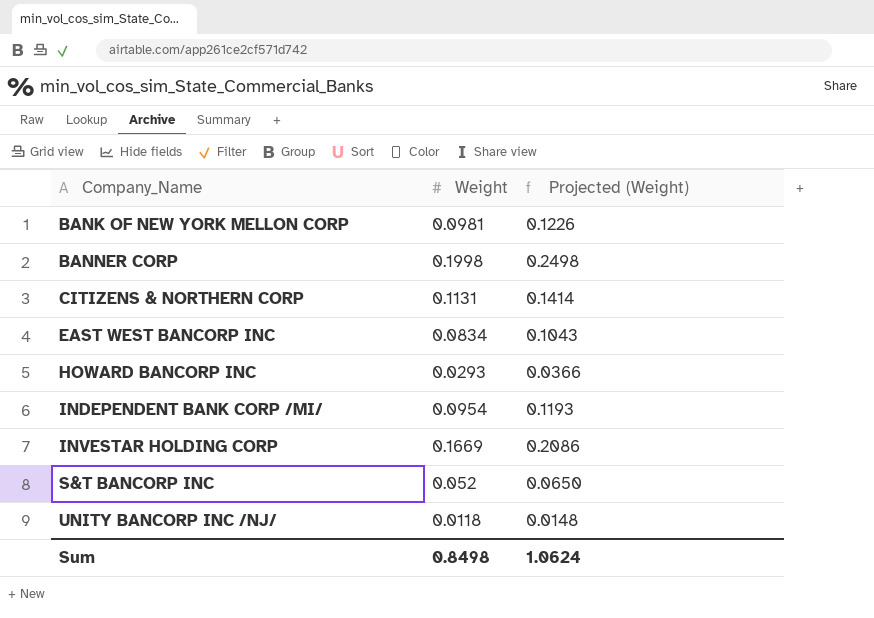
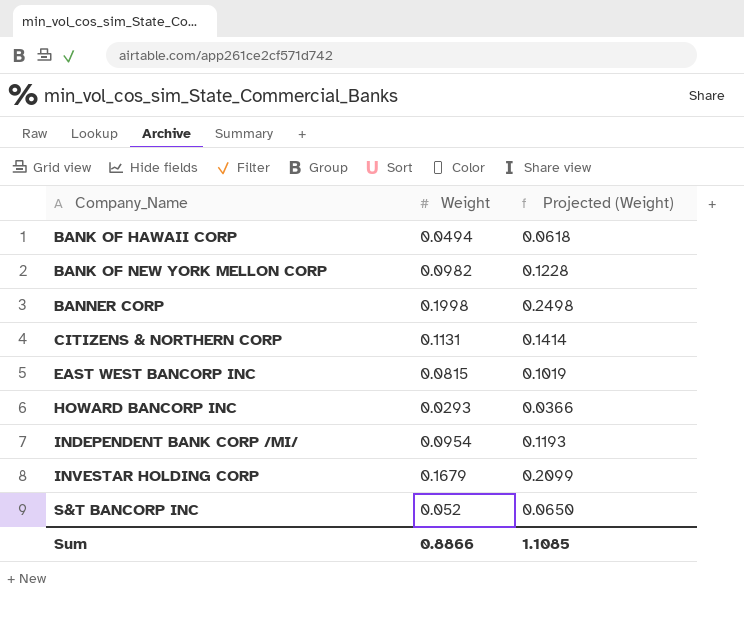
row UNITY BANCORP INC /NJ/: 0.0118 | 0.0148 -> none
row BANK OF HAWAII CORP: none -> 0.0494 | 0.0618
BANK OF NEW YORK MELLON CORP | Weight: 0.0981 -> 0.0982
BANK OF NEW YORK MELLON CORP | Projected (Weight): 0.1226 -> 0.1228
EAST WEST BANCORP INC | Weight: 0.0834 -> 0.0815
EAST WEST BANCORP INC | Projected (Weight): 0.1043 -> 0.1019
INVESTAR HOLDING CORP | Weight: 0.1669 -> 0.1679
INVESTAR HOLDING CORP | Projected (Weight): 0.2086 -> 0.2099
Sum | Weight: 0.8498 -> 0.8866
Sum | Projected (Weight): 1.0624 -> 1.1085

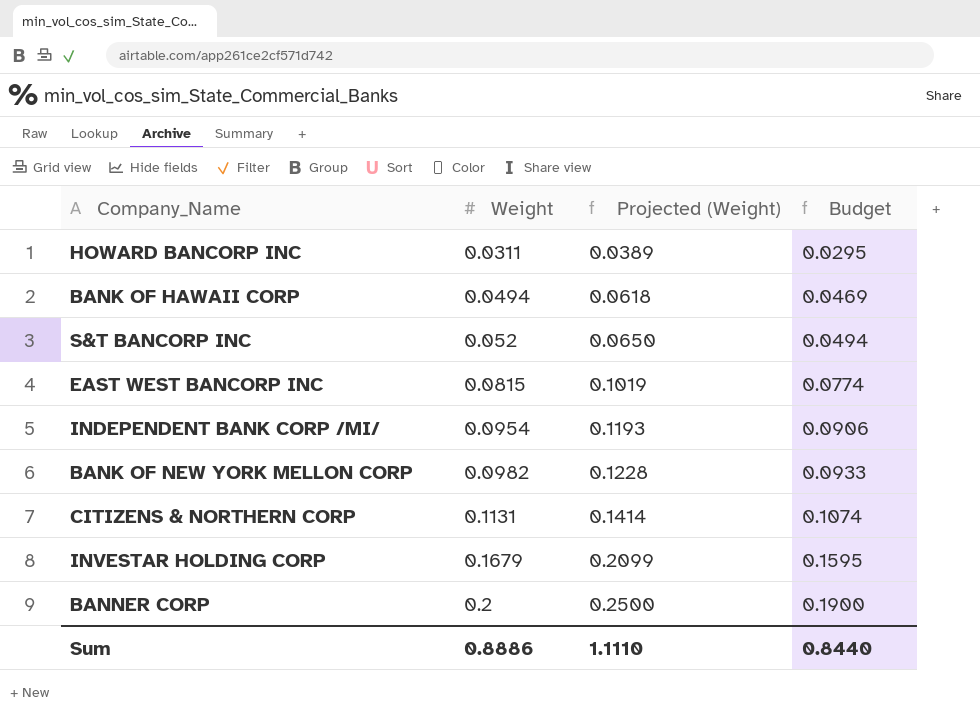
row order: Company_Name ascending -> Weight ascending
column Budget | formula: none -> [Weight] * 0.95
HOWARD BANCORP INC | Weight: 0.0293 -> 0.0311
HOWARD BANCORP INC | Projected (Weight): 0.0366 -> 0.0389
BANNER CORP | Weight: 0.1998 -> 0.2
BANNER CORP | Projected (Weight): 0.2498 -> 0.2500
Sum | Weight: 0.8866 -> 0.8886
Sum | Projected (Weight): 1.1085 -> 1.1110

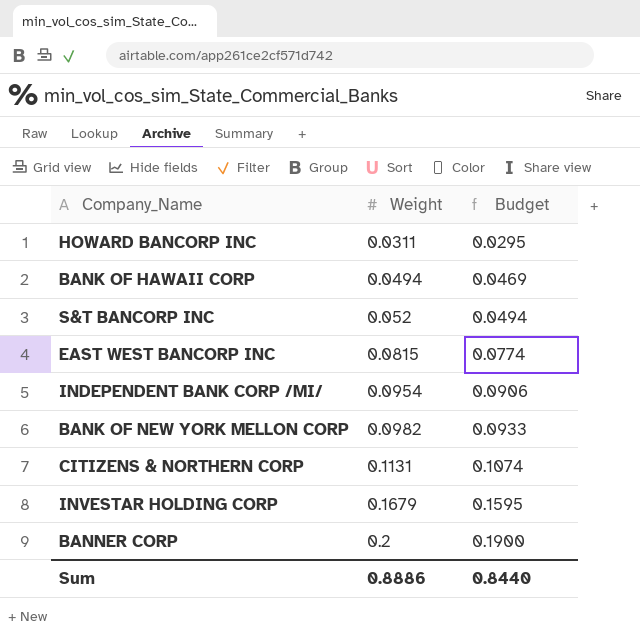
column Projected (Weight) | formula: [Weight] * 1.25 -> none

